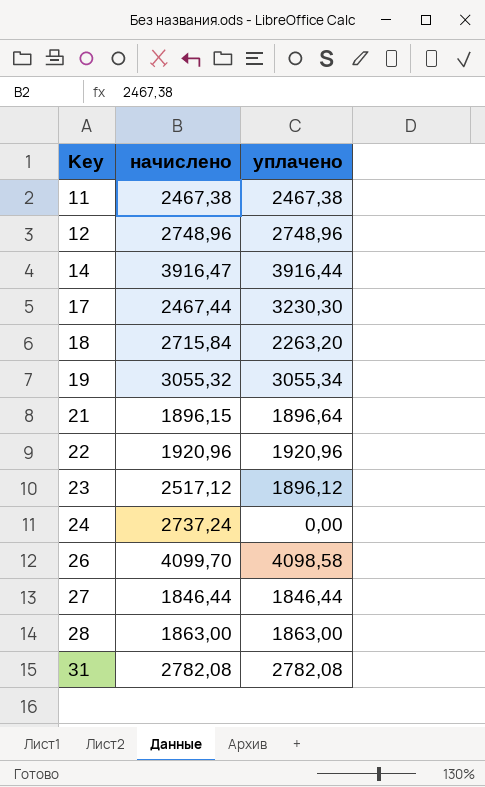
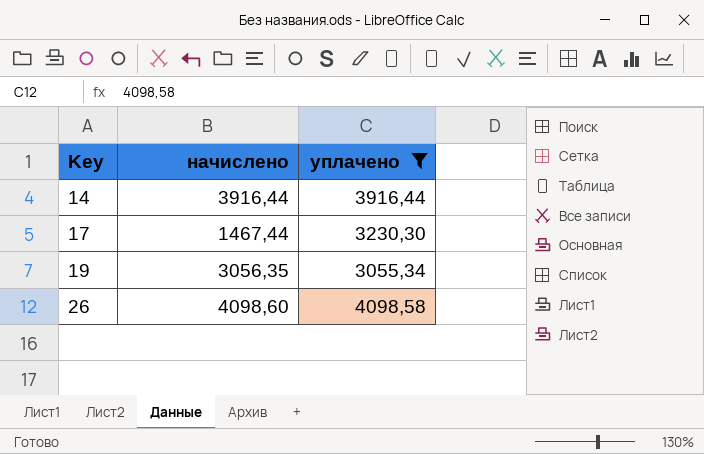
filter: none -> уплачено >= 3055,34
14 | начислено: 3916,47 -> 3916,44
17 | начислено: 2467,44 -> 1467,44
19 | начислено: 3055,32 -> 3056,35
26 | начислено: 4099,70 -> 4098,60

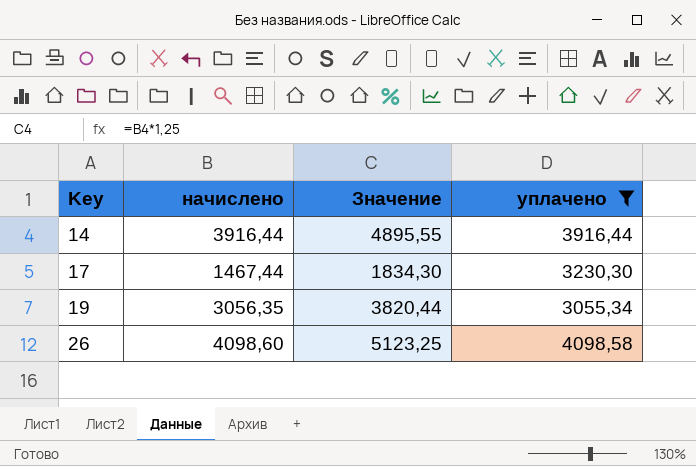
column Значение | formula: none -> [начислено] * 1,25

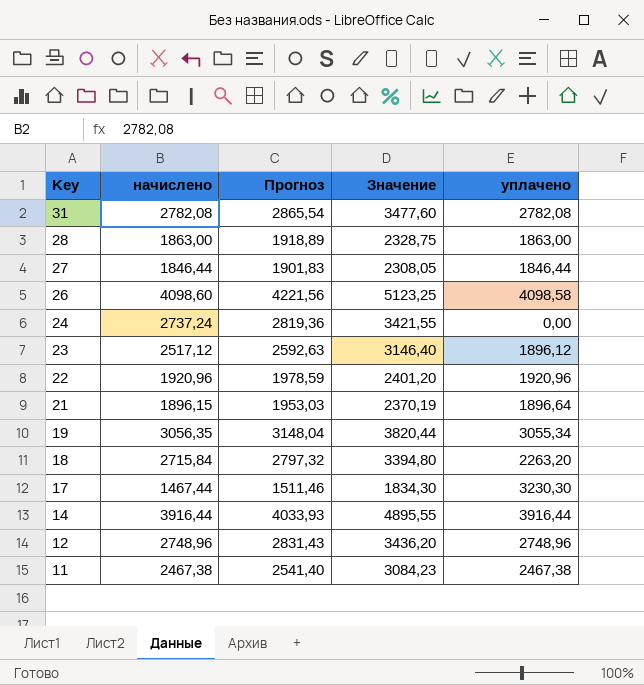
filter: уплачено >= 3055,34 -> none
row order: Key ascending -> Key descending
column Прогноз | formula: none -> [начислено] * 1,03

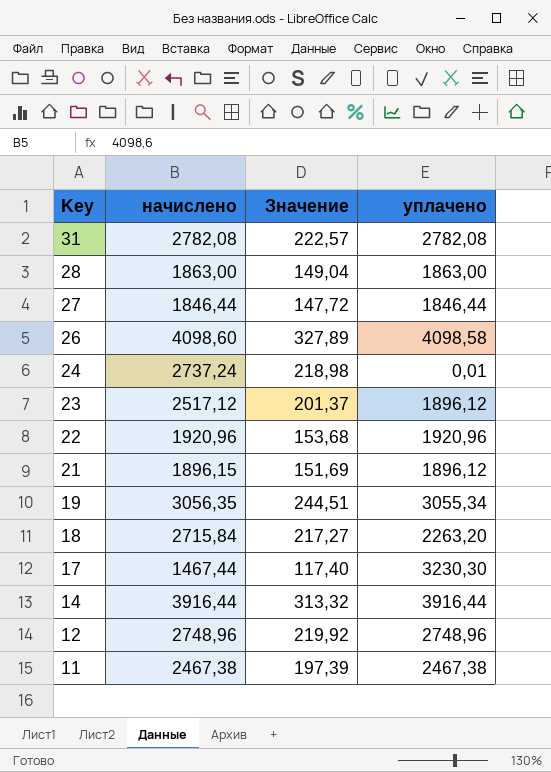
column Прогноз | formula: [начислено] * 1,03 -> none
column Значение | formula: [начислено] * 1,25 -> [начислено] * 0,08
24 | уплачено: 0,00 -> 0,01
21 | уплачено: 1896,64 -> 1896,12

